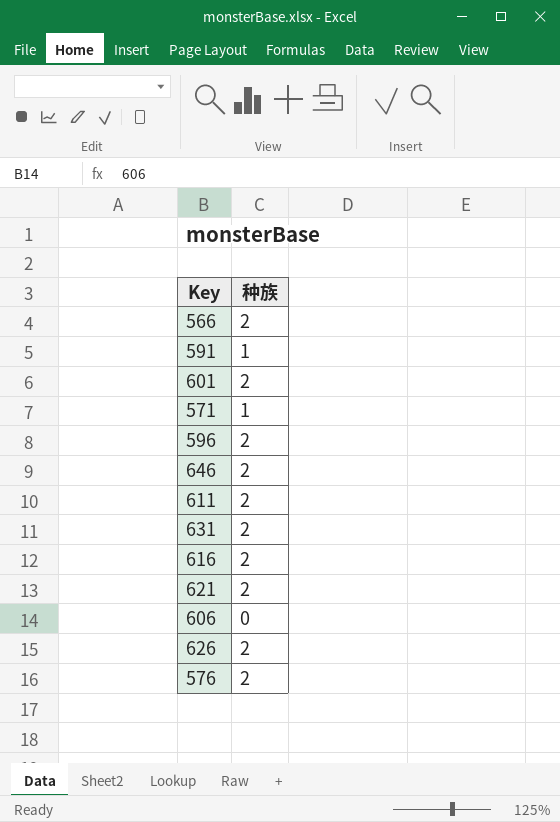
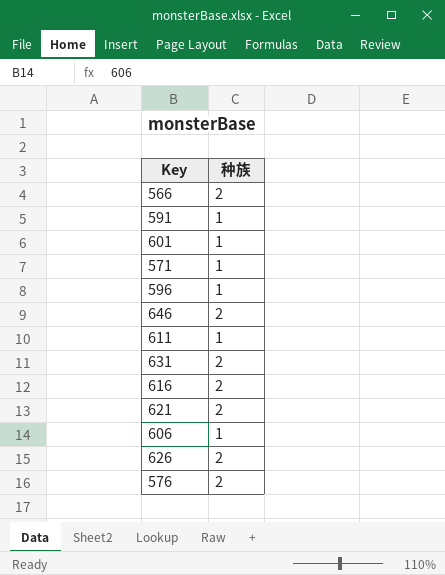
601 | 种族: 2 -> 1
596 | 种族: 2 -> 1
611 | 种族: 2 -> 1
606 | 种族: 0 -> 1

